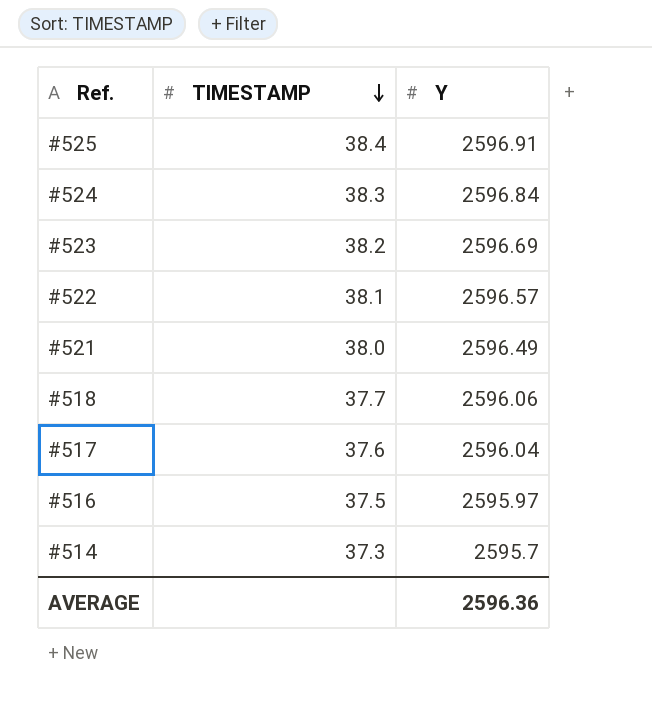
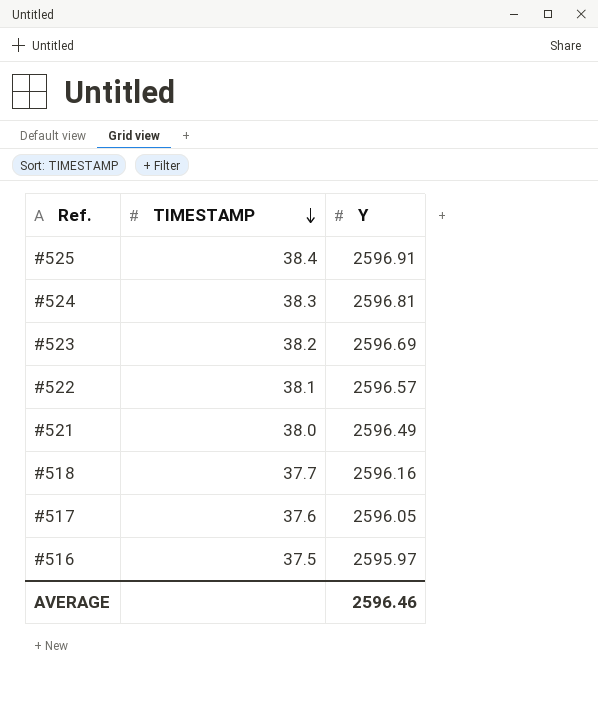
row #514: 37.3 | 2595.7 -> none
#524 | Y: 2596.84 -> 2596.81
#518 | Y: 2596.06 -> 2596.16
#517 | Y: 2596.04 -> 2596.05
AVERAGE | Y: 2596.36 -> 2596.46

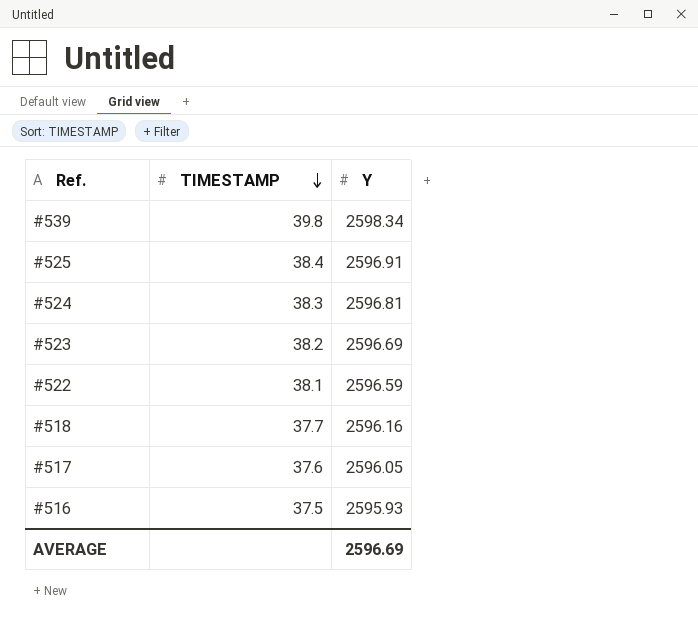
row #521: 38.0 | 2596.49 -> none
row #539: none -> 39.8 | 2598.34
#522 | Y: 2596.57 -> 2596.59
#516 | Y: 2595.97 -> 2595.93
AVERAGE | Y: 2596.46 -> 2596.69

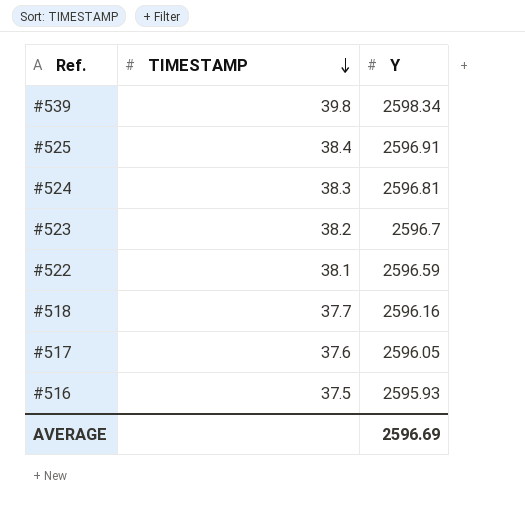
#523 | Y: 2596.69 -> 2596.7

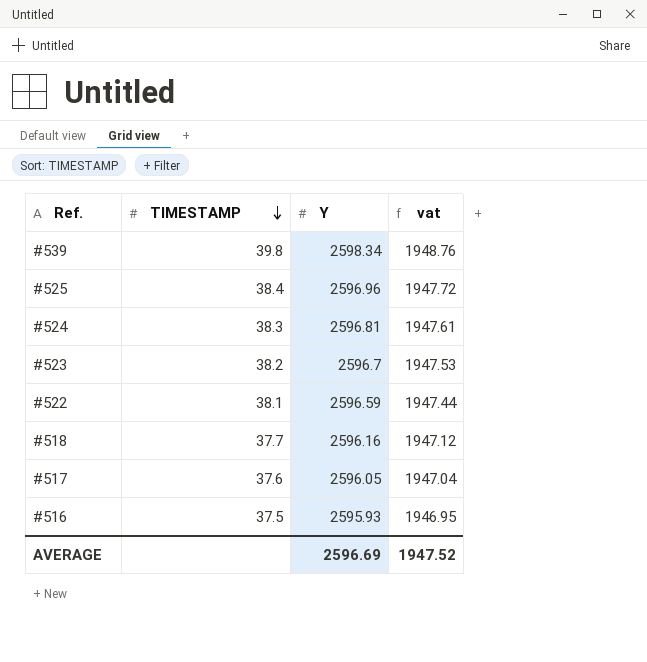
column vat | formula: none -> [Y] * 0.75
#525 | Y: 2596.91 -> 2596.96

